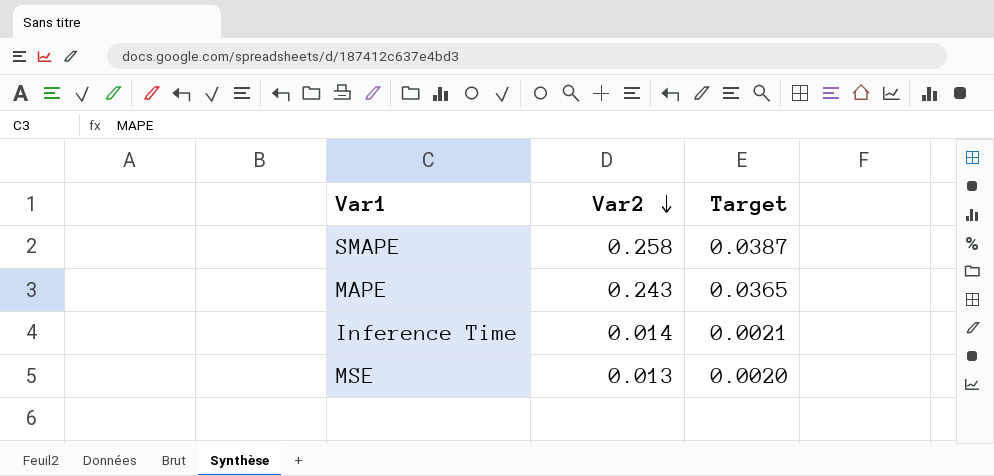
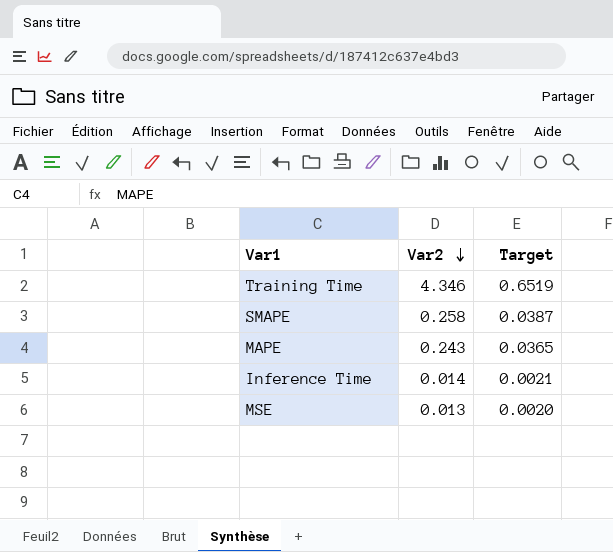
row Training Time: none -> 4.346 | 0.6519

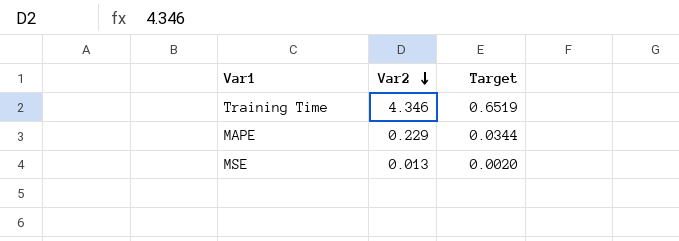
row SMAPE: 0.258 | 0.0387 -> none
row Inference Time: 0.014 | 0.0021 -> none
MAPE | Var2: 0.243 -> 0.229
MAPE | Target: 0.0365 -> 0.0344

